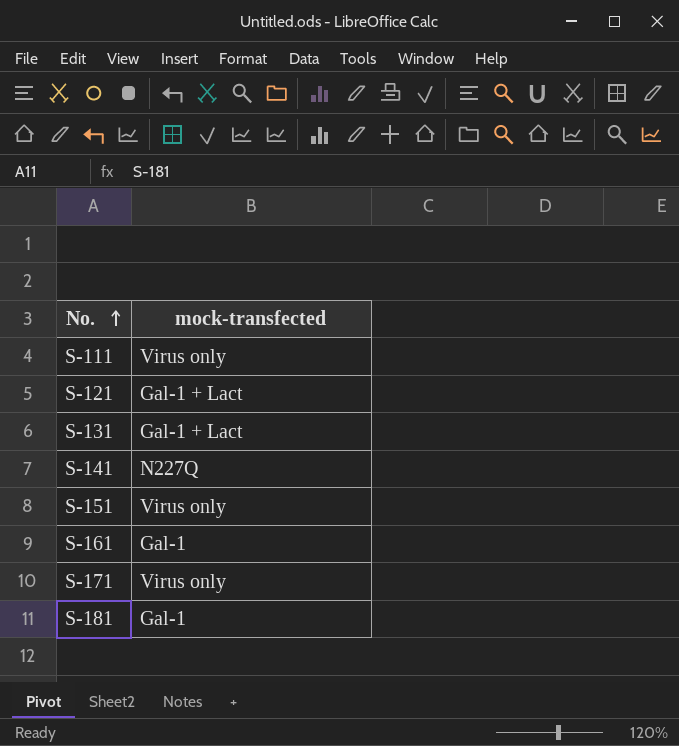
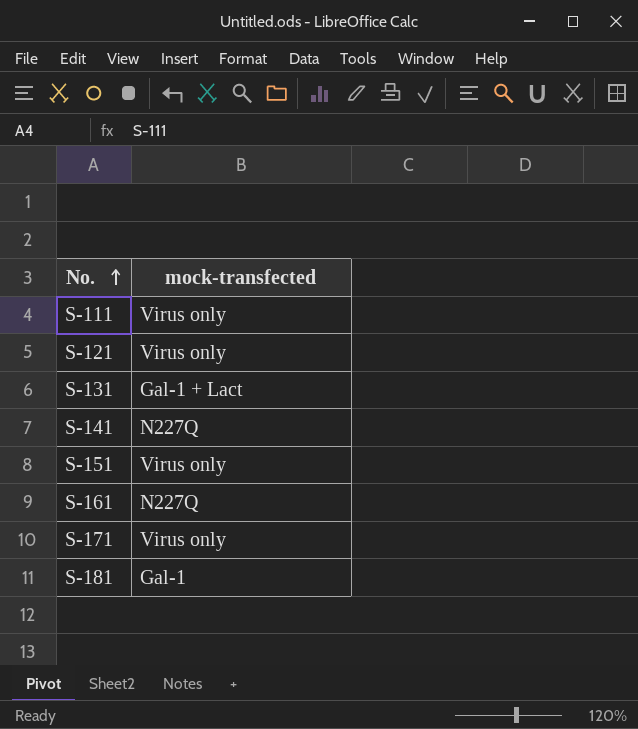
S-121 | mock-transfected: Gal-1 + Lact -> Virus only
S-161 | mock-transfected: Gal-1 -> N227Q

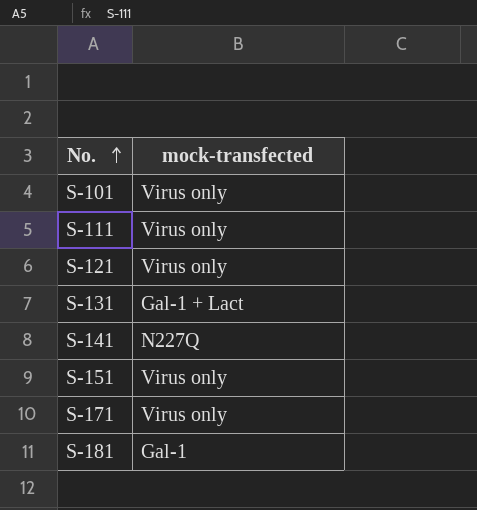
row S-161: N227Q -> none
row S-101: none -> Virus only

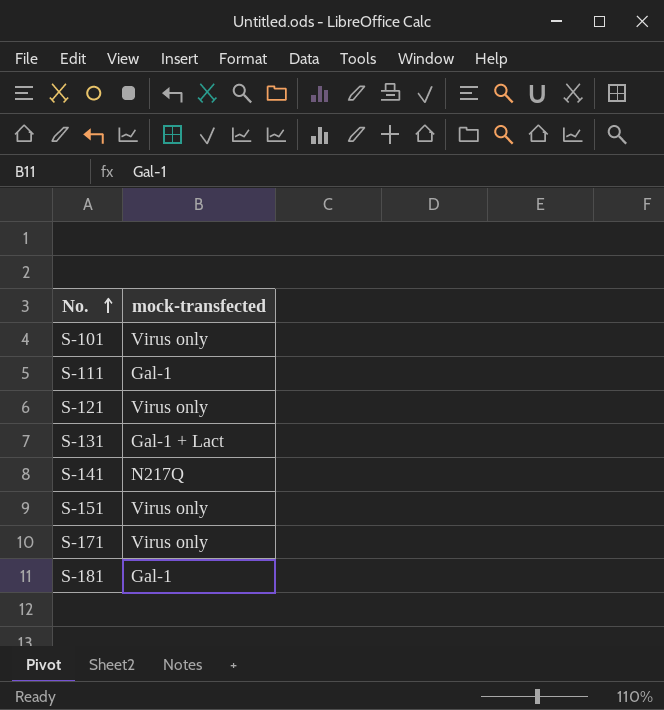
S-111 | mock-transfected: Virus only -> Gal-1
S-141 | mock-transfected: N227Q -> N217Q

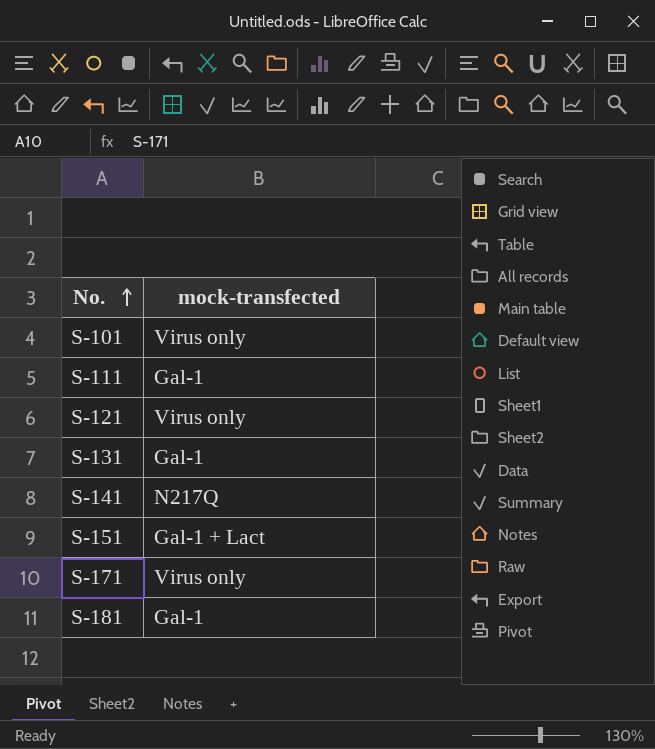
S-131 | mock-transfected: Gal-1 + Lact -> Gal-1
S-151 | mock-transfected: Virus only -> Gal-1 + Lact

